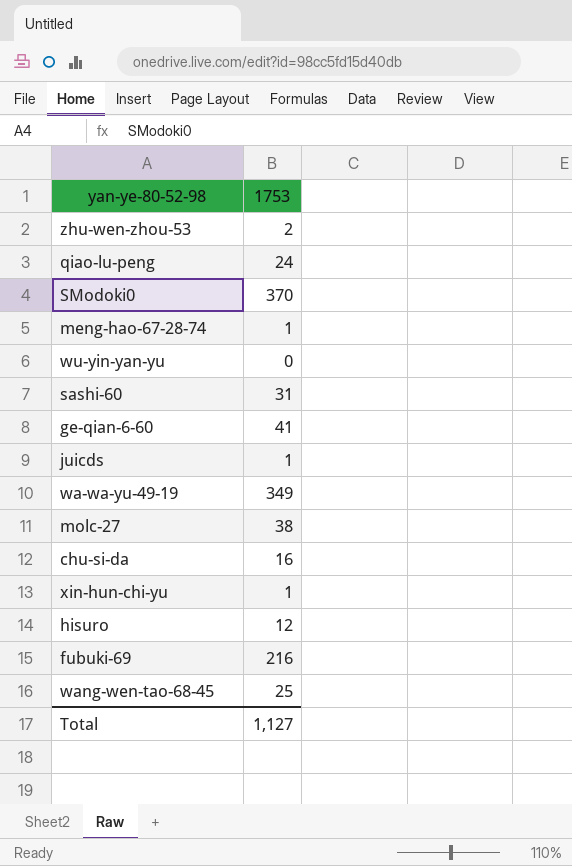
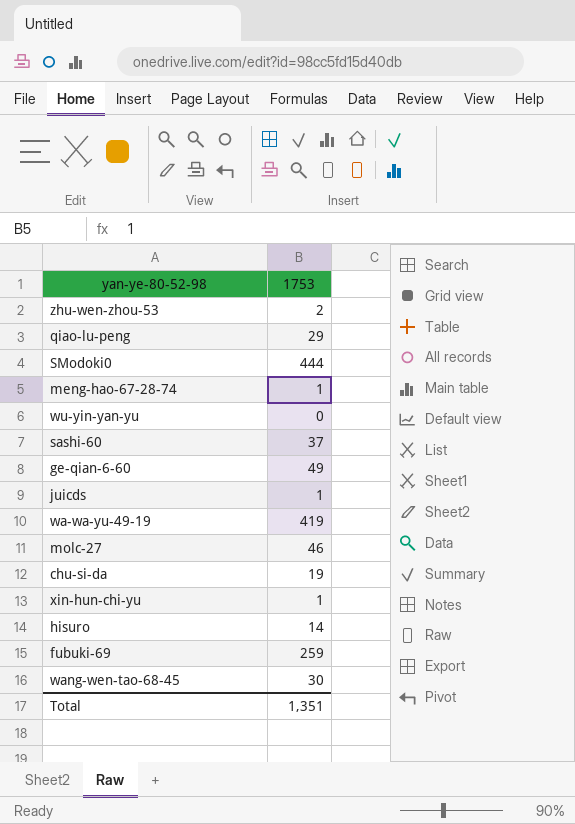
qiao-lu-peng | 1753: 24 -> 29
SModoki0 | 1753: 370 -> 444
sashi-60 | 1753: 31 -> 37
ge-qian-6-60 | 1753: 41 -> 49
wa-wa-yu-49-19 | 1753: 349 -> 419
molc-27 | 1753: 38 -> 46
chu-si-da | 1753: 16 -> 19
hisuro | 1753: 12 -> 14
fubuki-69 | 1753: 216 -> 259
wang-wen-tao-68-45 | 1753: 25 -> 30
Total | 1753: 1,127 -> 1,351

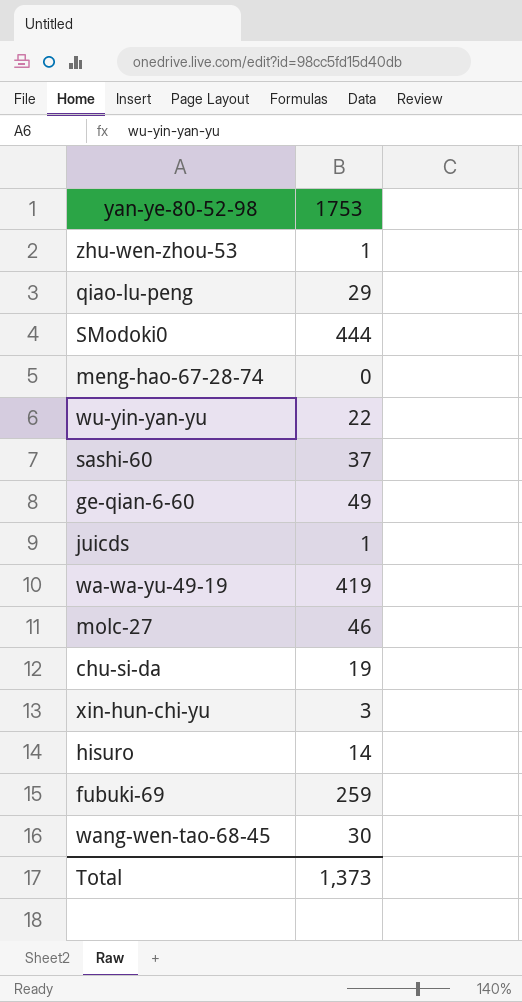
zhu-wen-zhou-53 | 1753: 2 -> 1
meng-hao-67-28-74 | 1753: 1 -> 0
wu-yin-yan-yu | 1753: 0 -> 22
xin-hun-chi-yu | 1753: 1 -> 3
Total | 1753: 1,351 -> 1,373

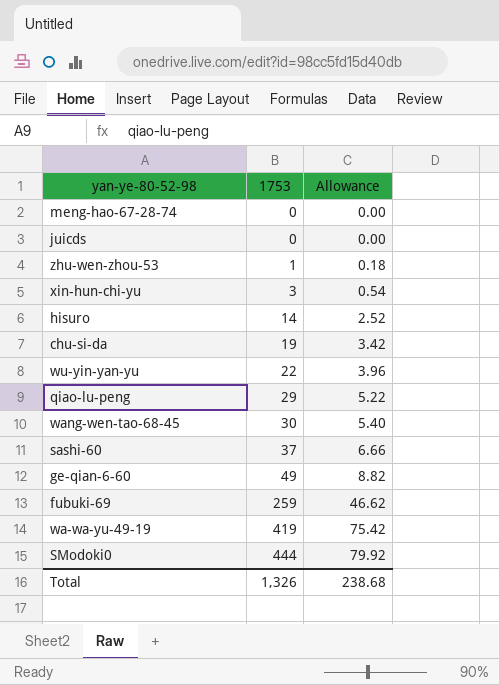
row order: none -> 1753 ascending
column Allowance | formula: none -> [1753] * 0.18
row molc-27: 46 -> none
juicds | 1753: 1 -> 0
Total | 1753: 1,373 -> 1,326

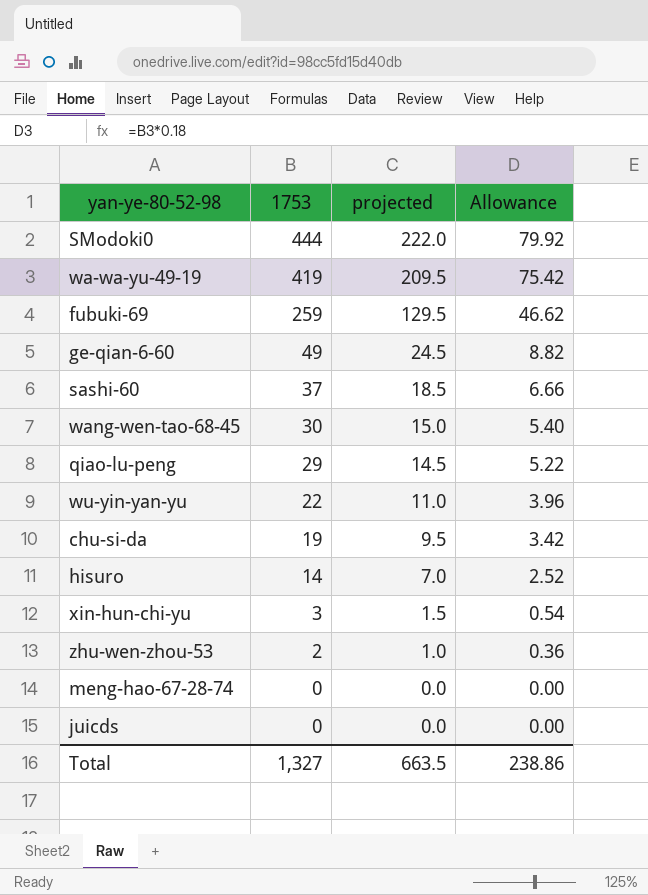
row order: 1753 ascending -> 1753 descending
column projected | formula: none -> [1753] * 0.5
zhu-wen-zhou-53 | 1753: 1 -> 2
zhu-wen-zhou-53 | Allowance: 0.18 -> 0.36
Total | 1753: 1,326 -> 1,327
Total | Allowance: 238.68 -> 238.86

